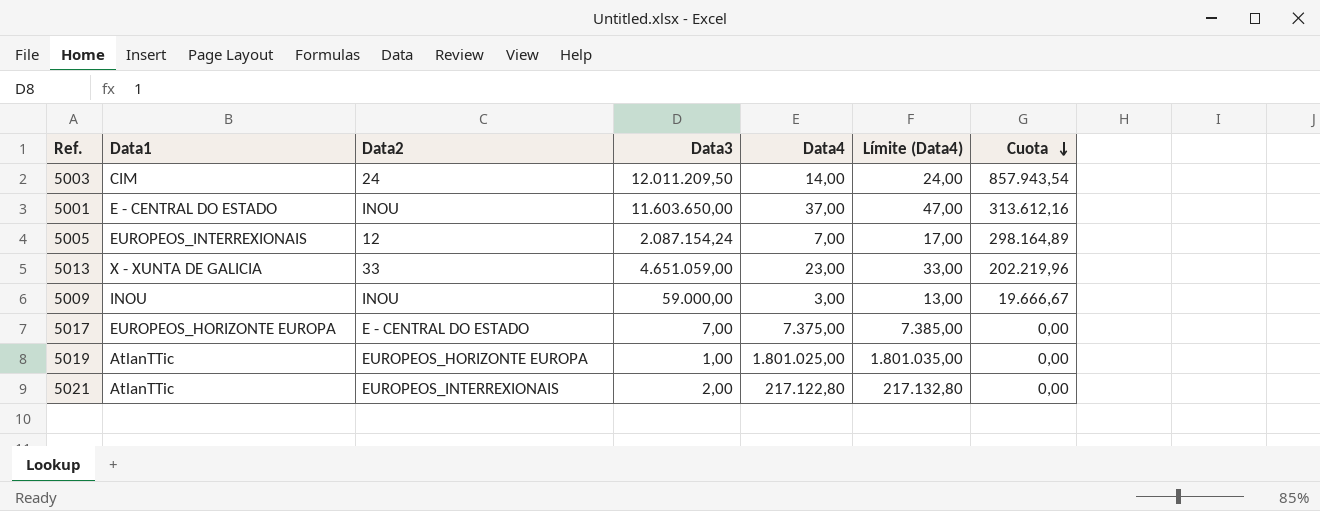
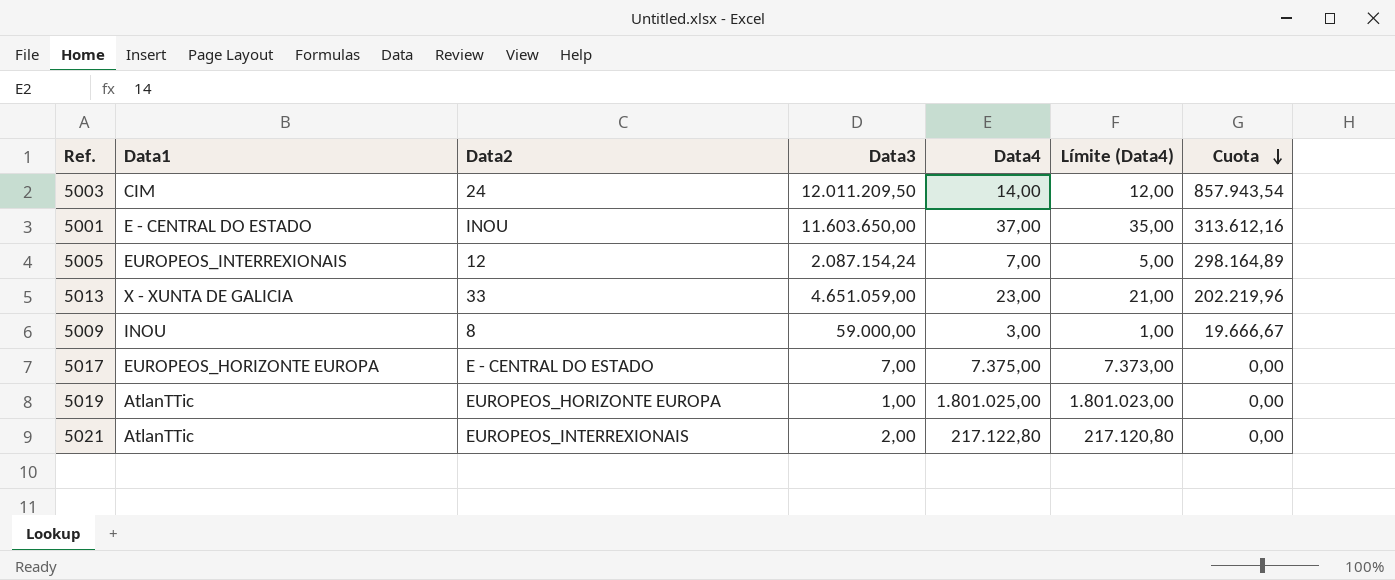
column Límite (Data4) | formula: [Data4] + 10 -> [Data4] - 2
5009 | Data2: INOU -> 8

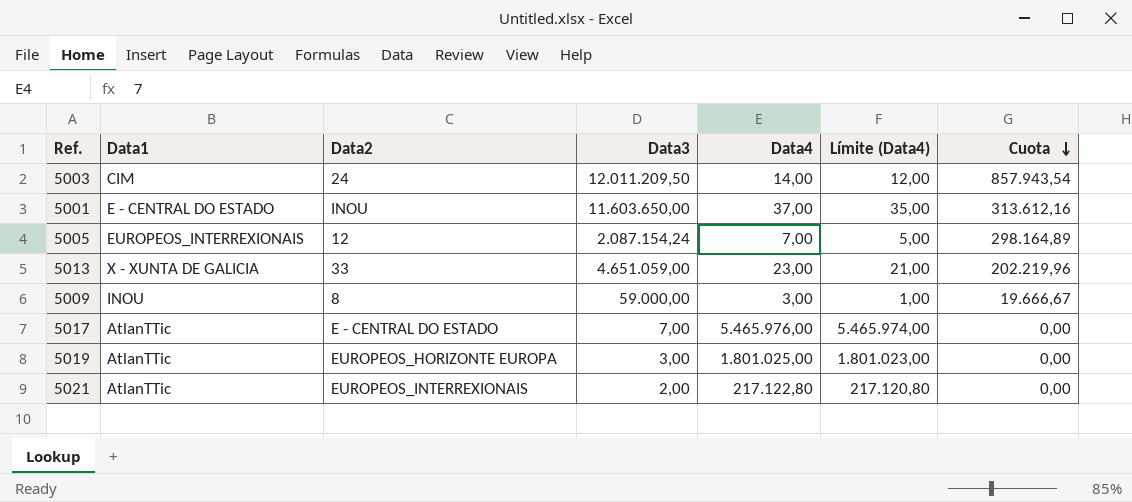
5017 | Data1: EUROPEOS_HORIZONTE EUROPA -> AtlanTTic
5017 | Data4: 7.375,00 -> 5.465.976,00
5017 | Límite (Data4): 7.373,00 -> 5.465.974,00
5019 | Data3: 1,00 -> 3,00

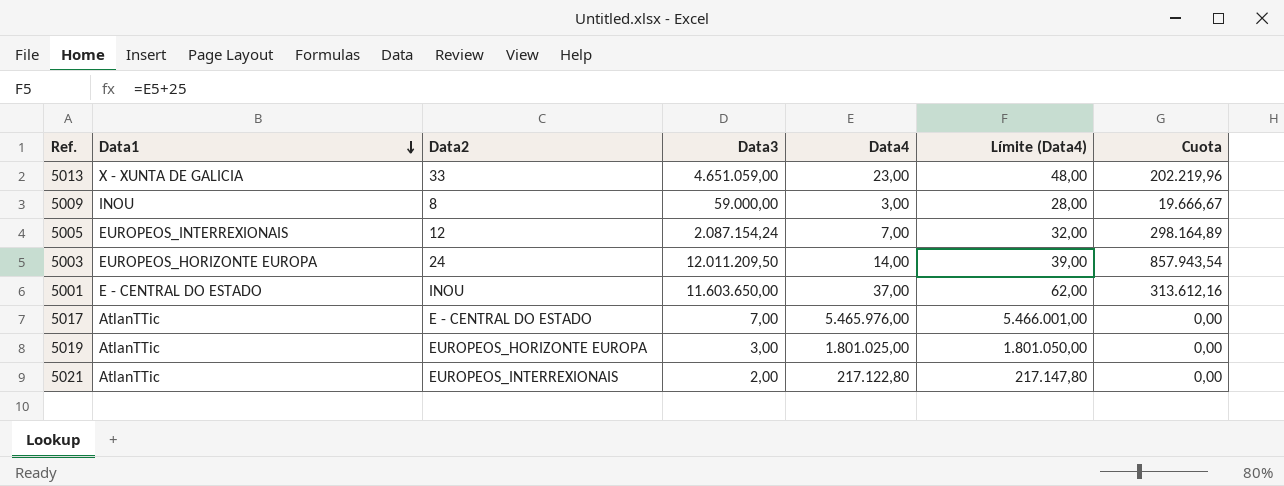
row order: Cuota descending -> Data1 descending
column Límite (Data4) | formula: [Data4] - 2 -> [Data4] + 25
5003 | Data1: CIM -> EUROPEOS_HORIZONTE EUROPA

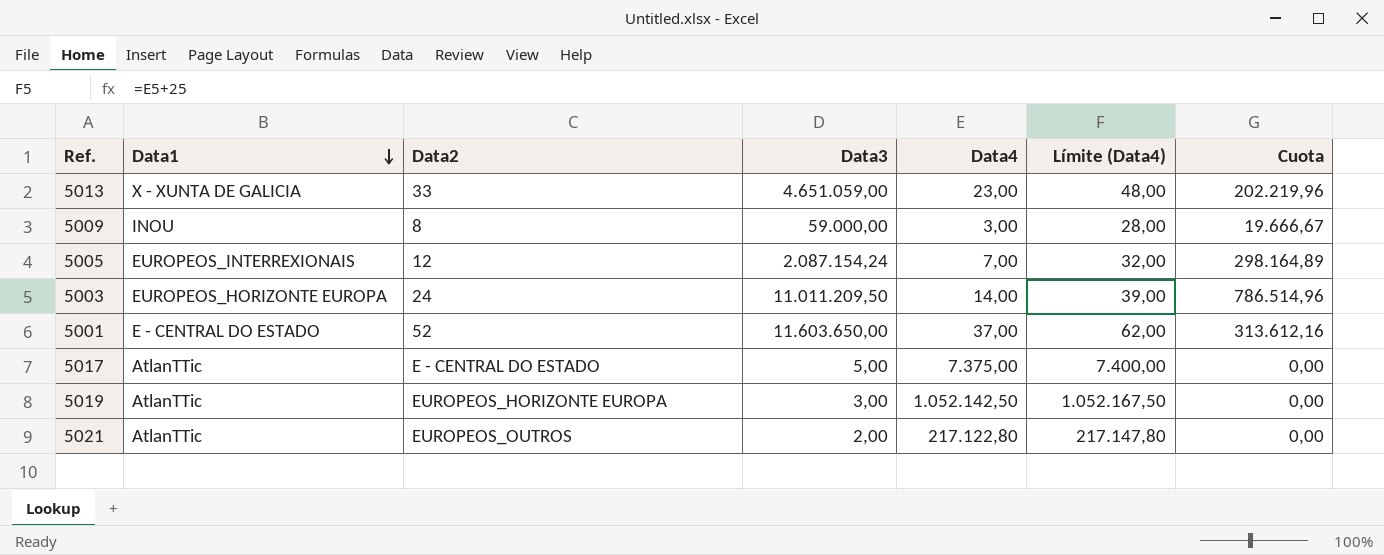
5003 | Data3: 12.011.209,50 -> 11.011.209,50
5003 | Cuota: 857.943,54 -> 786.514,96
5001 | Data2: INOU -> 52
5017 | Data3: 7,00 -> 5,00
5017 | Data4: 5.465.976,00 -> 7.375,00
5017 | Límite (Data4): 5.466.001,00 -> 7.400,00
5019 | Data4: 1.801.025,00 -> 1.052.142,50
5019 | Límite (Data4): 1.801.050,00 -> 1.052.167,50
5021 | Data2: EUROPEOS_INTERREXIONAIS -> EUROPEOS_OUTROS

